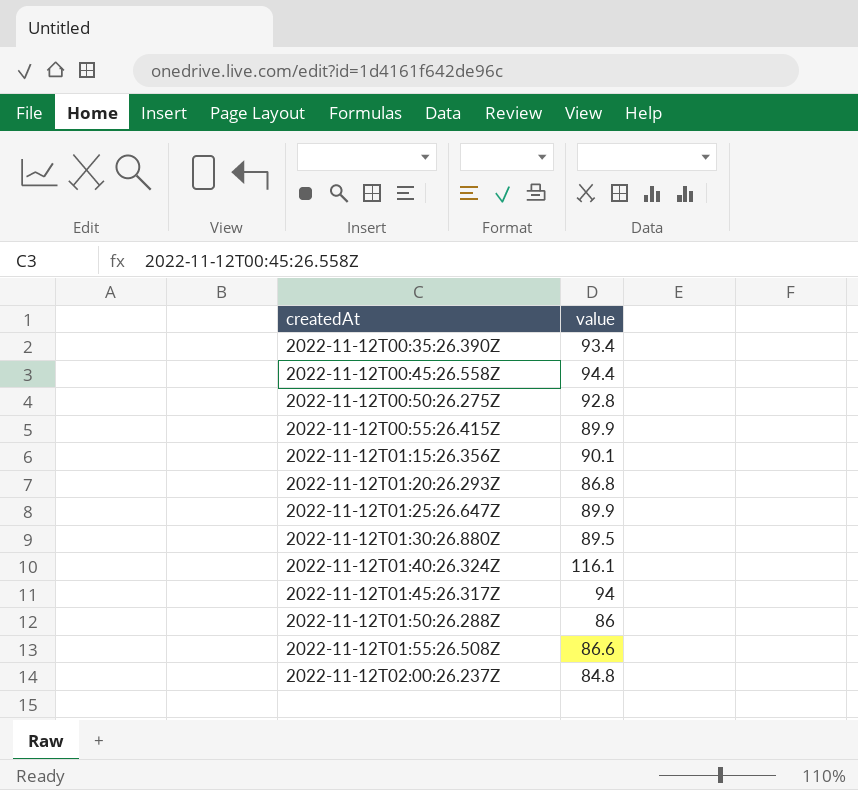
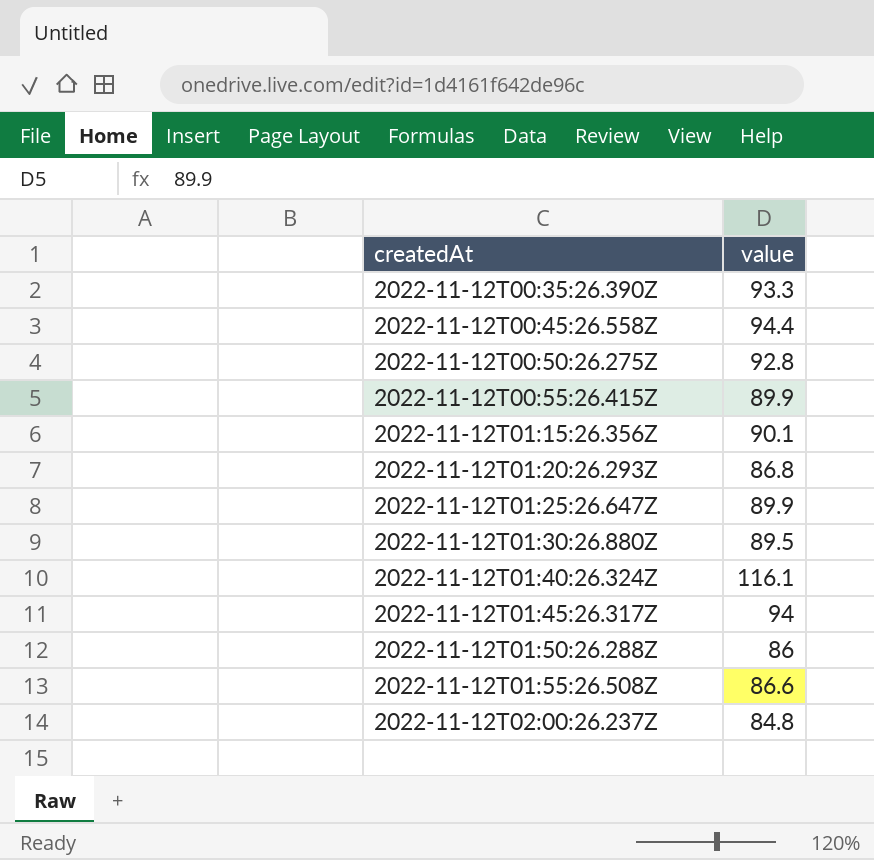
2022-11-12T00:35:26.390Z | value: 93.4 -> 93.3

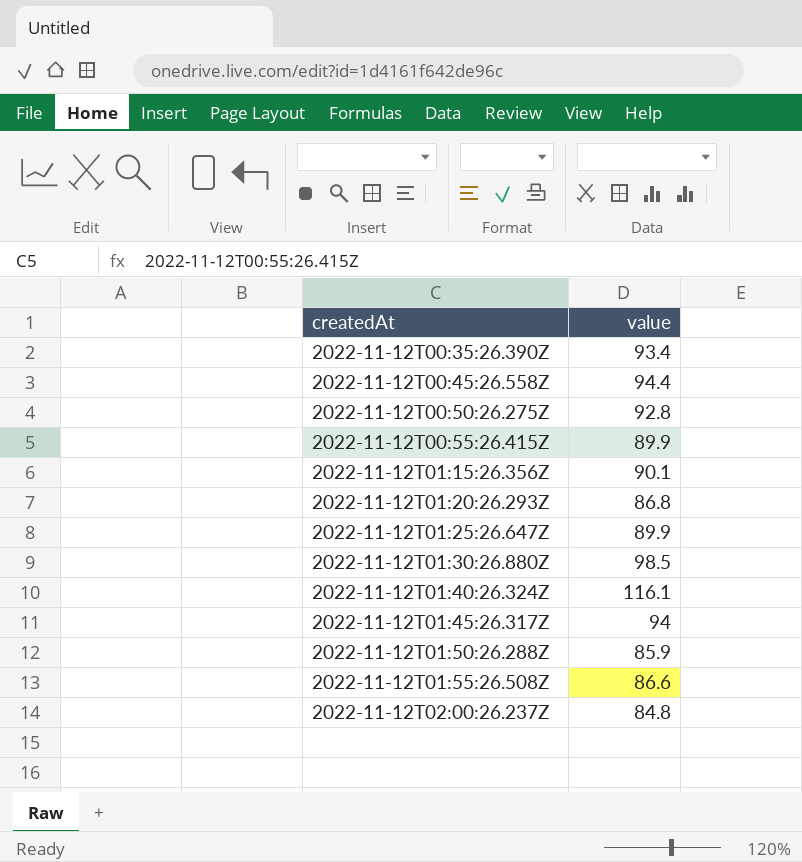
2022-11-12T00:35:26.390Z | value: 93.3 -> 93.4
2022-11-12T01:30:26.880Z | value: 89.5 -> 98.5
2022-11-12T01:50:26.288Z | value: 86 -> 85.9

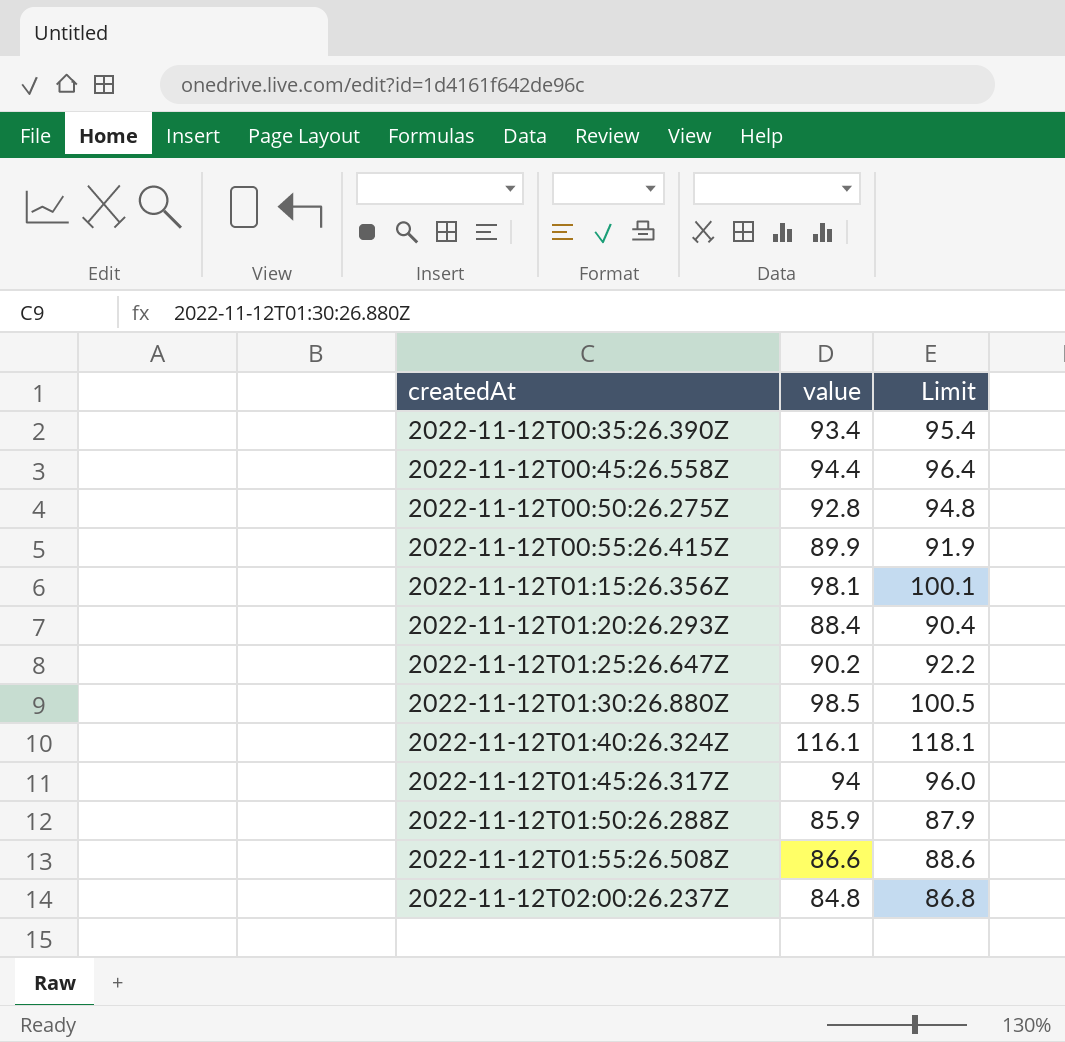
column Limit | formula: none -> [value] + 2
2022-11-12T01:15:26.356Z | value: 90.1 -> 98.1
2022-11-12T01:20:26.293Z | value: 86.8 -> 88.4
2022-11-12T01:25:26.647Z | value: 89.9 -> 90.2

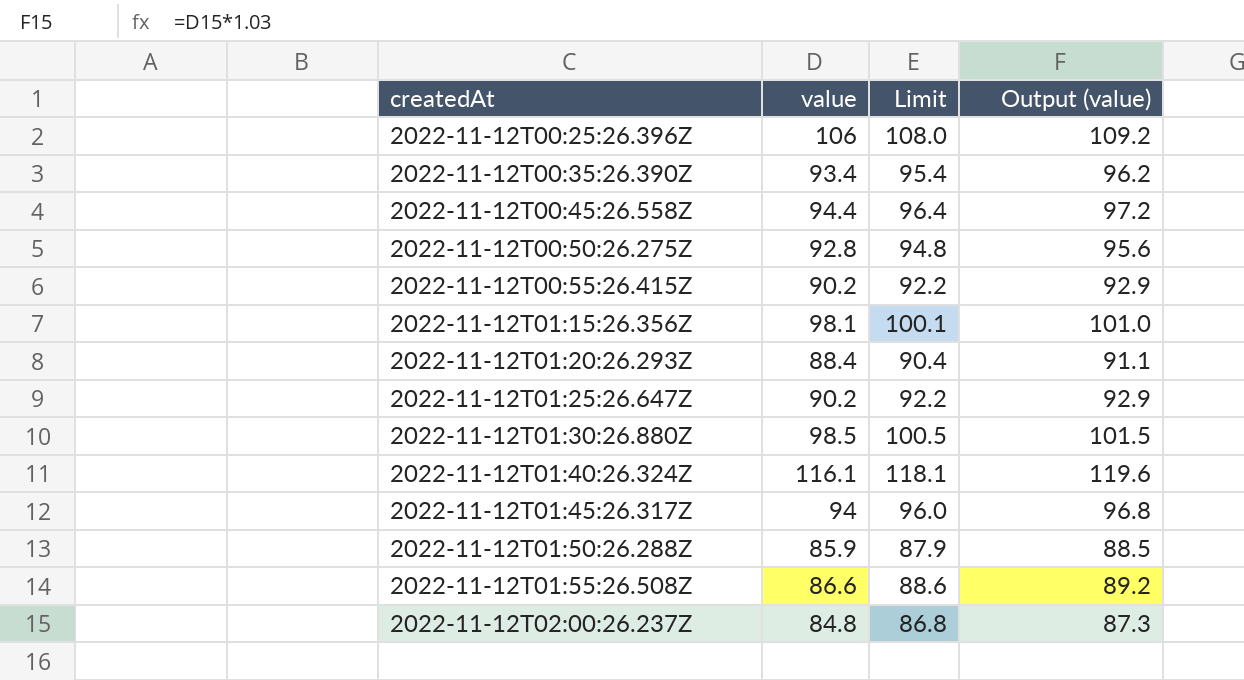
column Output (value) | formula: none -> [value] * 1.03
row 2022-11-12T00:25:26.396Z: none -> 106 | 108.0 | 109.2
2022-11-12T00:55:26.415Z | value: 89.9 -> 90.2
2022-11-12T00:55:26.415Z | Limit: 91.9 -> 92.2

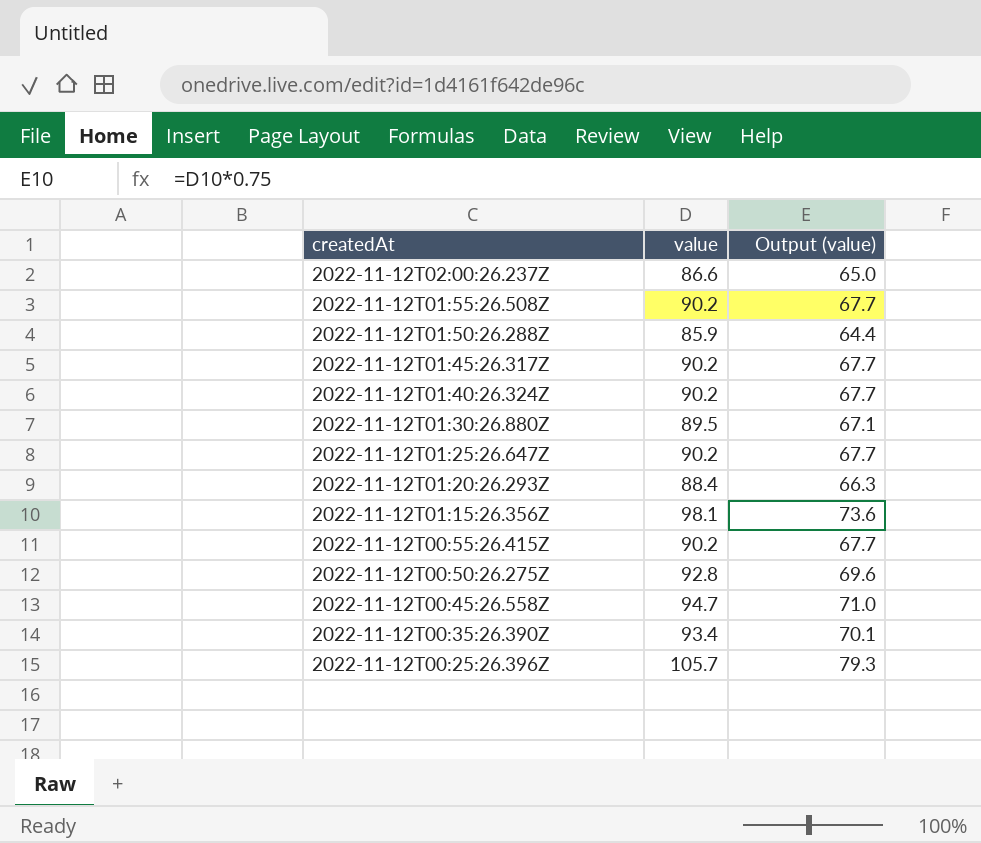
row order: createdAt ascending -> createdAt descending
column Limit | formula: [value] + 2 -> none
column Output (value) | formula: [value] * 1.03 -> [value] * 0.75
2022-11-12T02:00:26.237Z | value: 84.8 -> 86.6
2022-11-12T01:55:26.508Z | value: 86.6 -> 90.2
2022-11-12T01:45:26.317Z | value: 94 -> 90.2
2022-11-12T01:40:26.324Z | value: 116.1 -> 90.2
2022-11-12T01:30:26.880Z | value: 98.5 -> 89.5
2022-11-12T00:45:26.558Z | value: 94.4 -> 94.7
2022-11-12T00:25:26.396Z | value: 106 -> 105.7

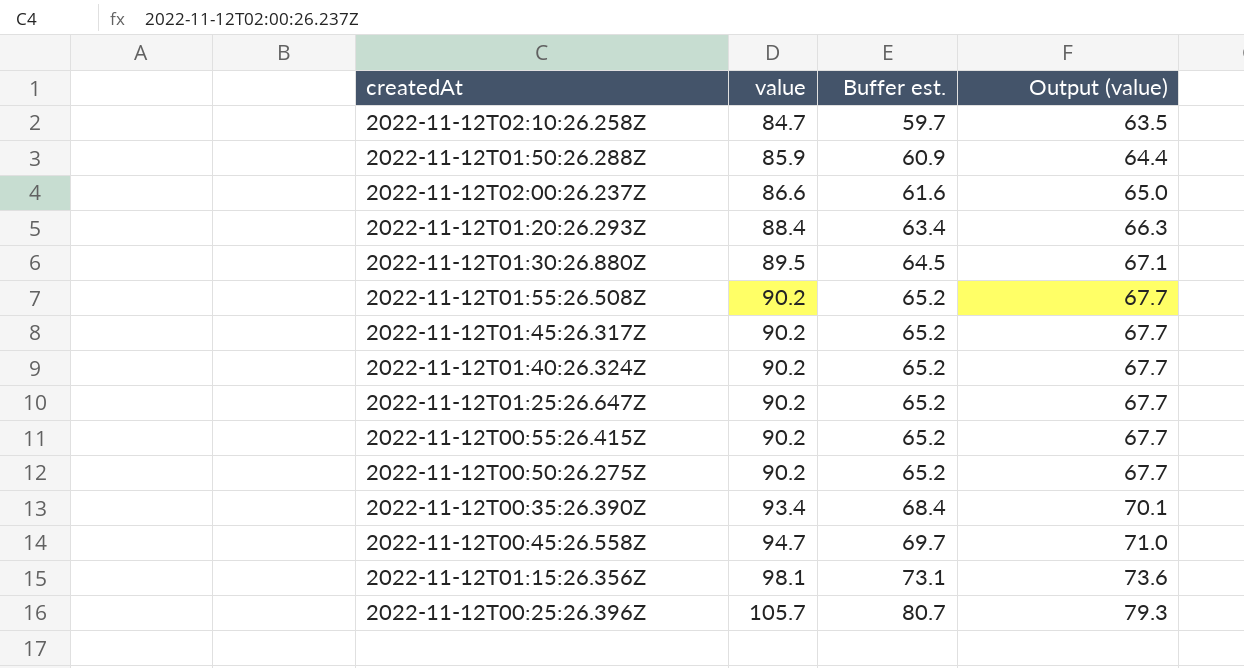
row order: createdAt descending -> value ascending
column Buffer est. | formula: none -> [value] - 25
row 2022-11-12T02:10:26.258Z: none -> 84.7 | 59.7 | 63.5
2022-11-12T00:50:26.275Z | value: 92.8 -> 90.2
2022-11-12T00:50:26.275Z | Output (value): 69.6 -> 67.7

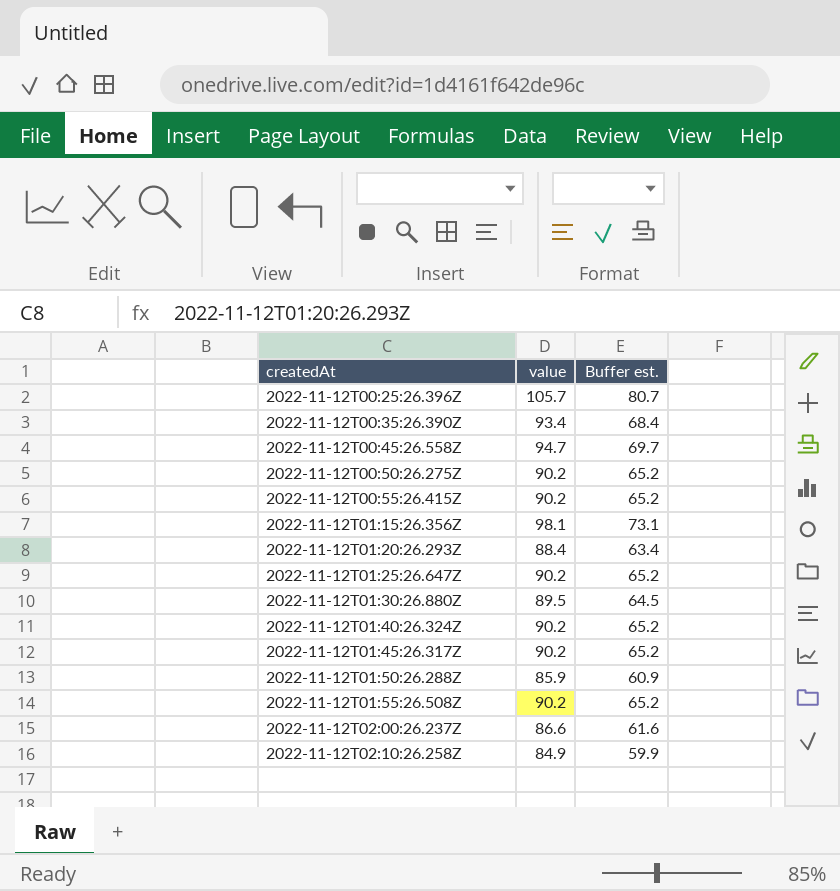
row order: value ascending -> createdAt ascending
column Output (value) | formula: [value] * 0.75 -> none
2022-11-12T02:10:26.258Z | value: 84.7 -> 84.9
2022-11-12T02:10:26.258Z | Buffer est.: 59.7 -> 59.9

